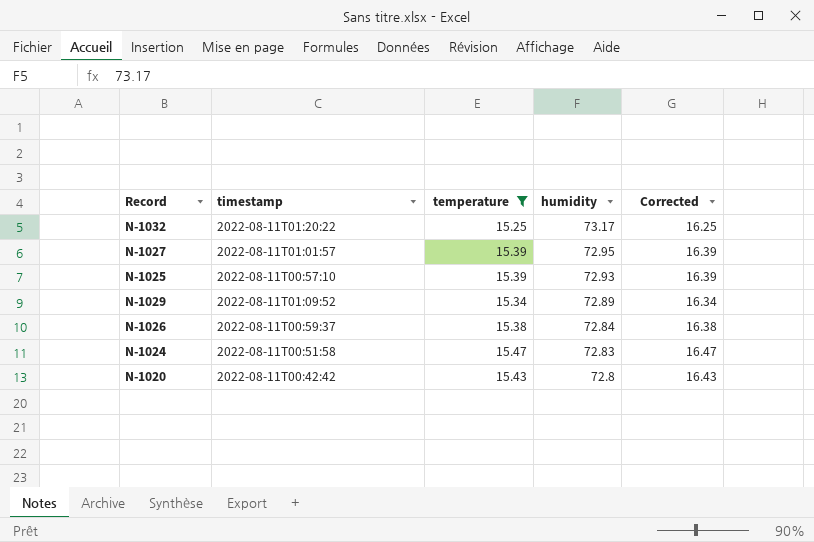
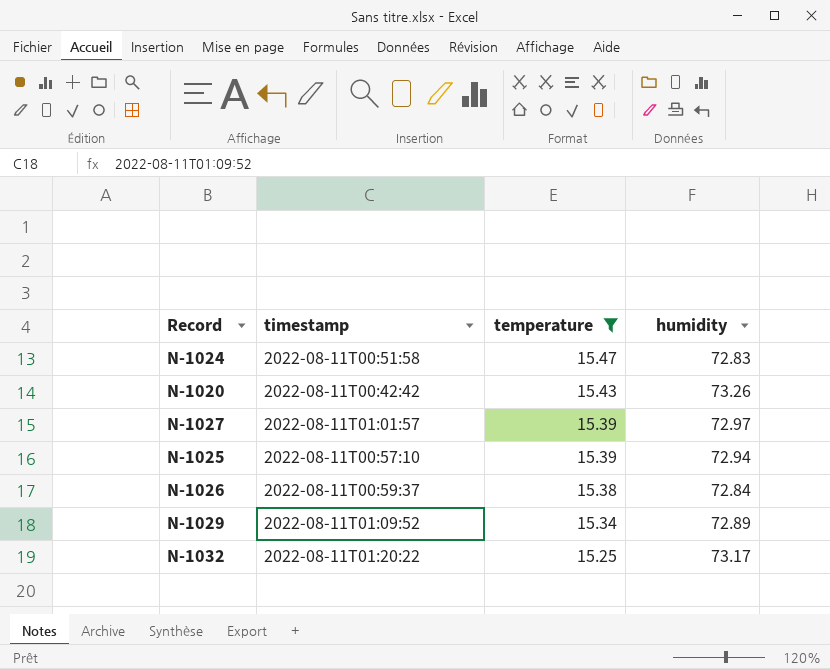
row order: humidity descending -> temperature descending
column Corrected | formula: [temperature] + 1 -> none
N-1020 | humidity: 72.8 -> 73.26
N-1027 | humidity: 72.95 -> 72.97
N-1025 | humidity: 72.93 -> 72.94

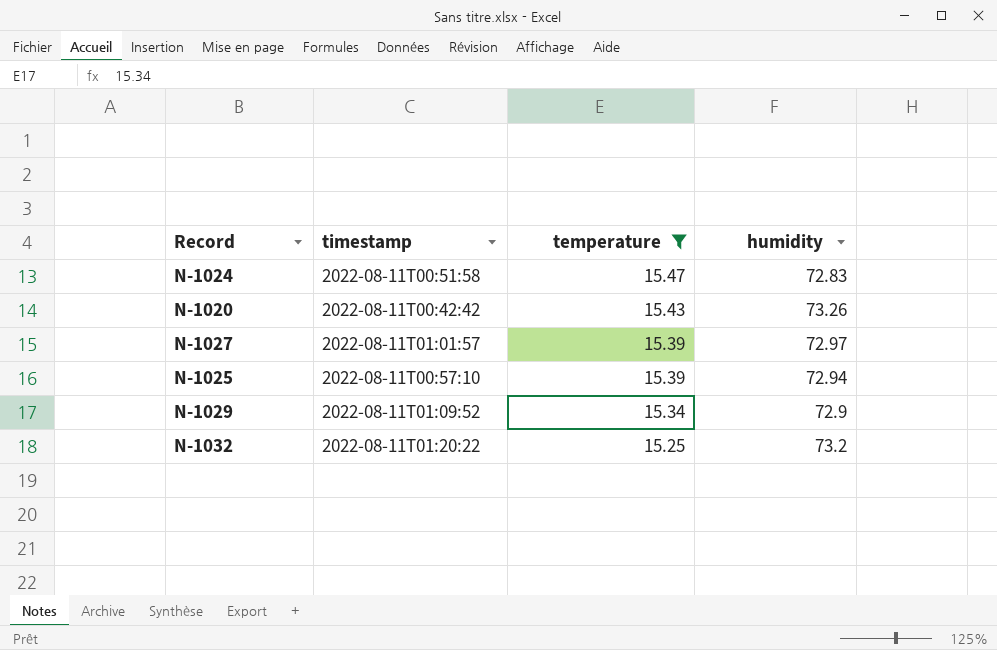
row N-1026: 2022-08-11T00:59:37 | 15.38 | 72.84 -> none
N-1029 | humidity: 72.89 -> 72.9
N-1032 | humidity: 73.17 -> 73.2

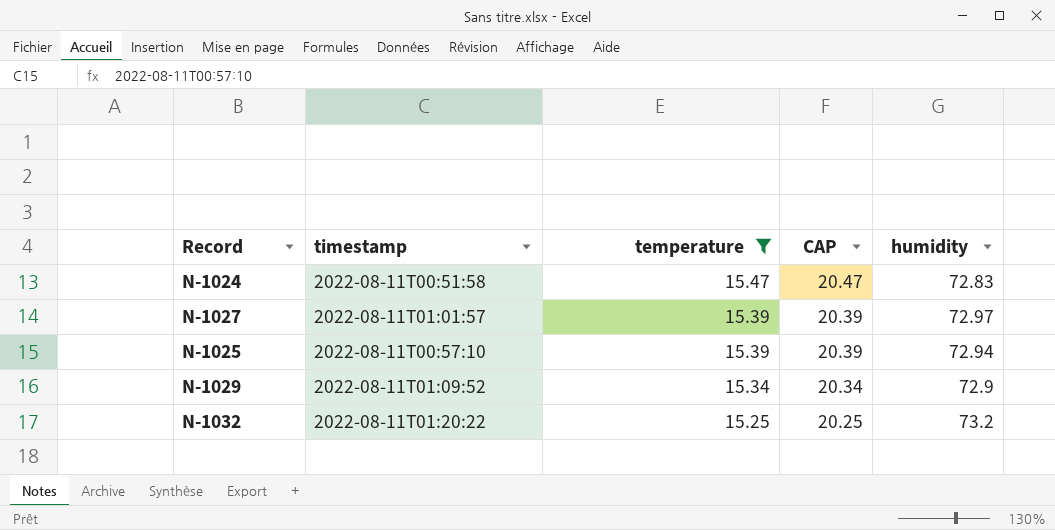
column CAP | formula: none -> [temperature] + 5
row N-1020: 2022-08-11T00:42:42 | 15.43 | 73.26 -> none

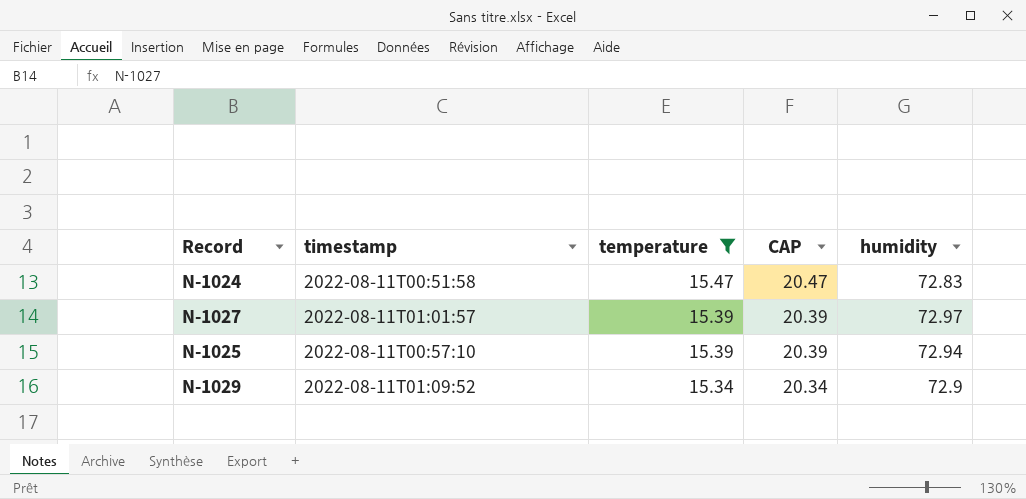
row N-1032: 2022-08-11T01:20:22 | 15.25 | 20.25 | 73.2 -> none

